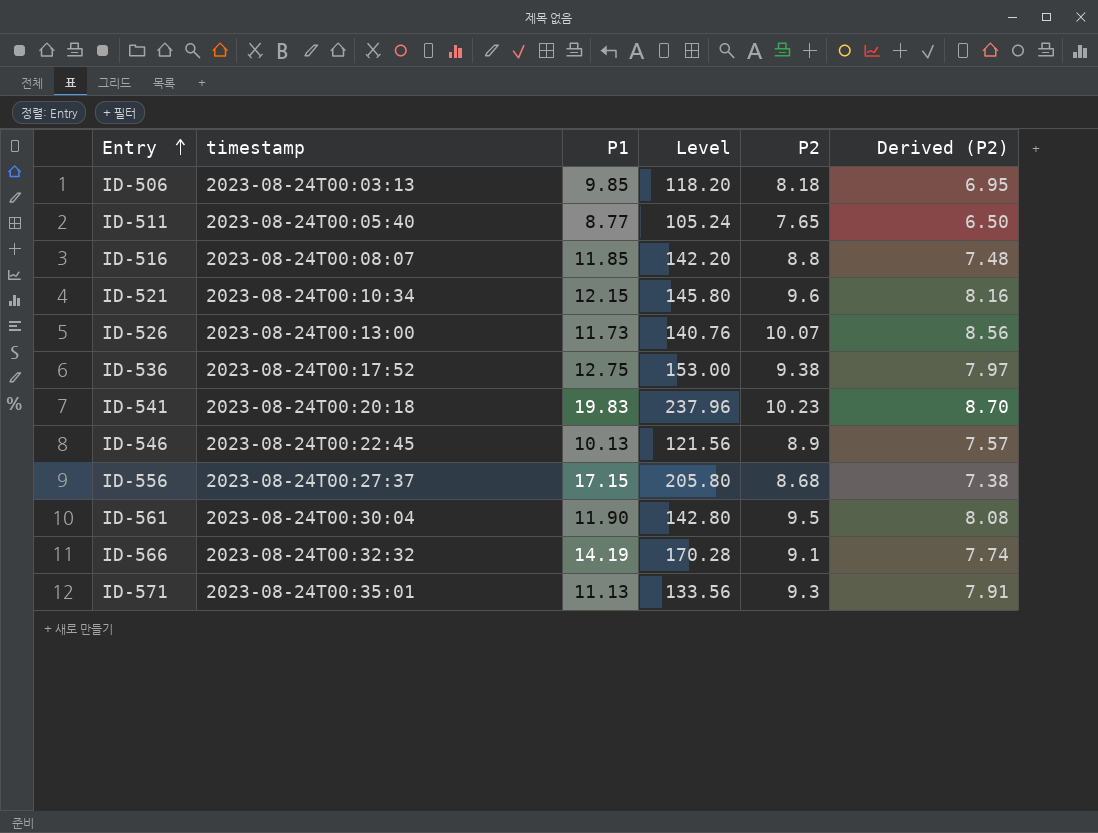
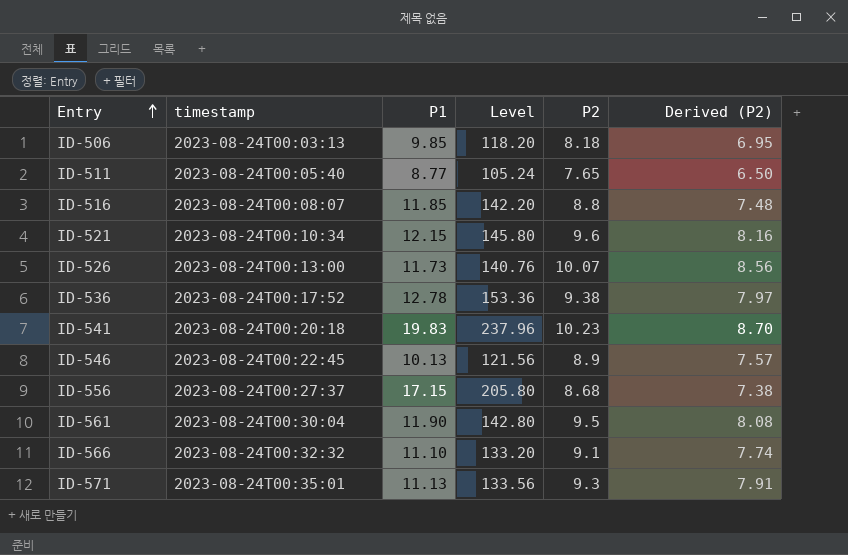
ID-536 | P1: 12.75 -> 12.78
ID-536 | Level: 153.00 -> 153.36
ID-566 | P1: 14.19 -> 11.10
ID-566 | Level: 170.28 -> 133.20

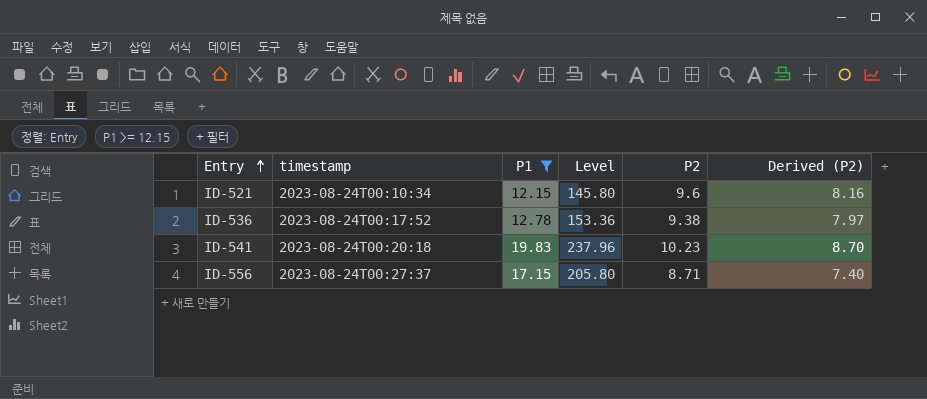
filter: none -> P1 >= 12.15
ID-556 | P2: 8.68 -> 8.71
ID-556 | Derived (P2): 7.38 -> 7.40

